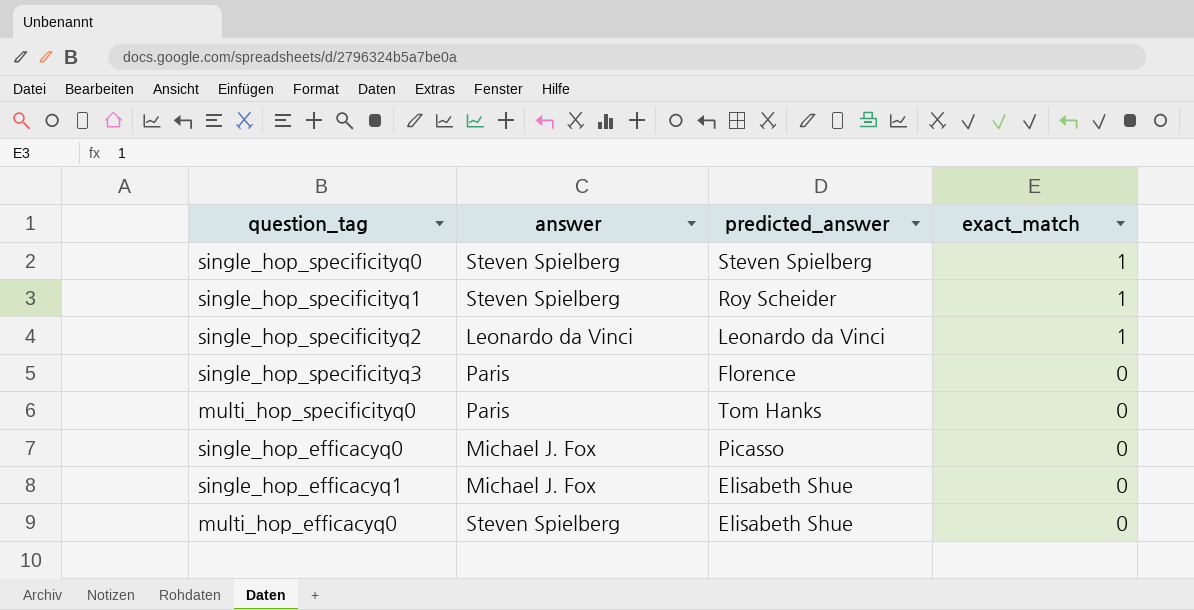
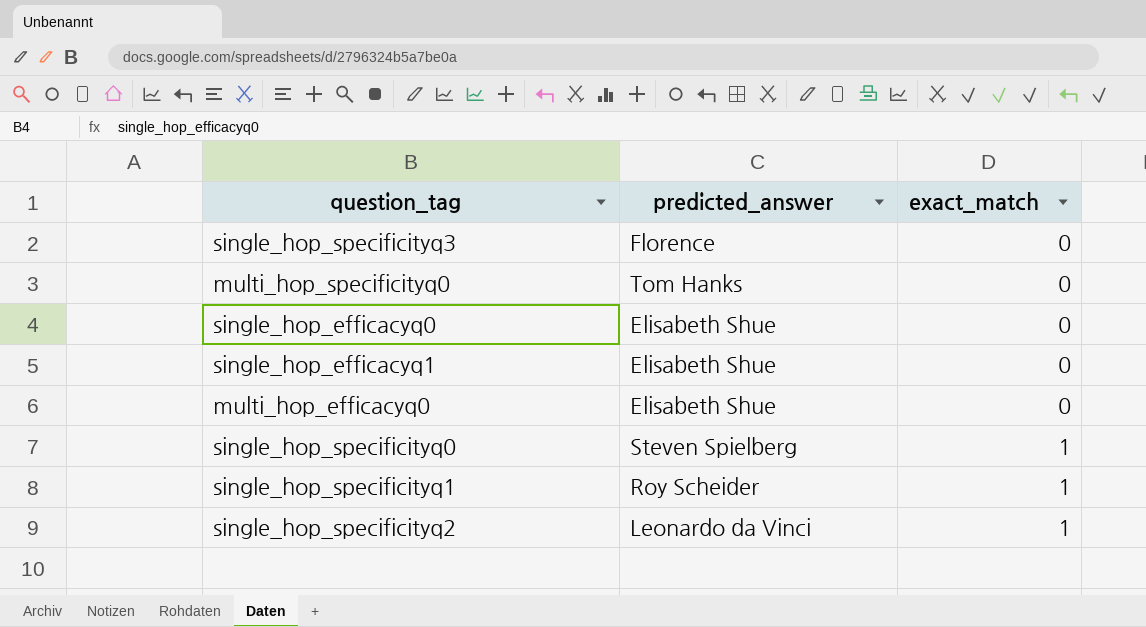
row order: exact_match descending -> exact_match ascending
column answer | position: 2 -> none
single_hop_efficacyq0 | predicted_answer: Picasso -> Elisabeth Shue

